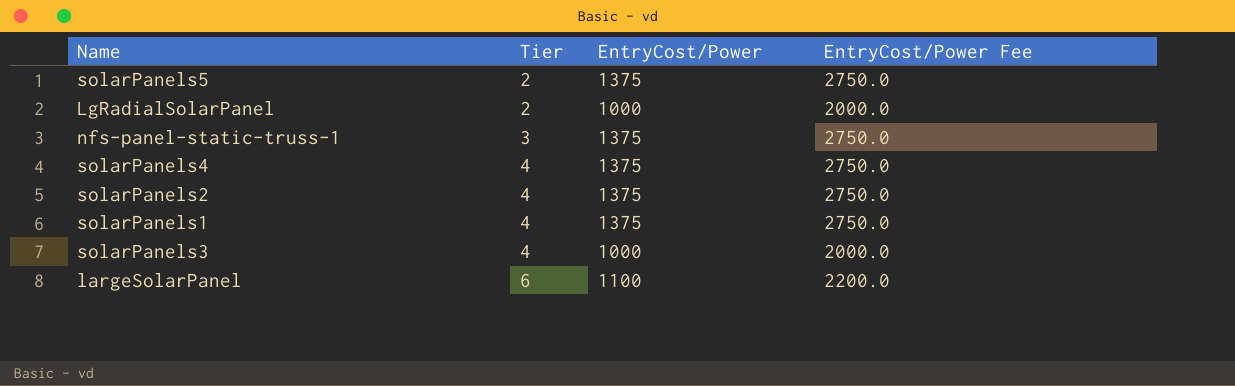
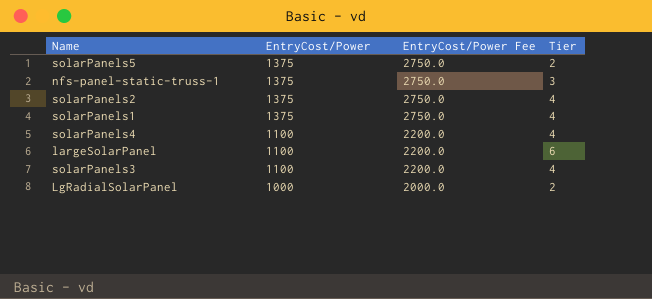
row order: Tier ascending -> EntryCost/Power descending
column Tier | position: 2 -> 4
solarPanels4 | EntryCost/Power: 1375 -> 1100
solarPanels4 | EntryCost/Power Fee: 2750.0 -> 2200.0
solarPanels3 | EntryCost/Power: 1000 -> 1100
solarPanels3 | EntryCost/Power Fee: 2000.0 -> 2200.0

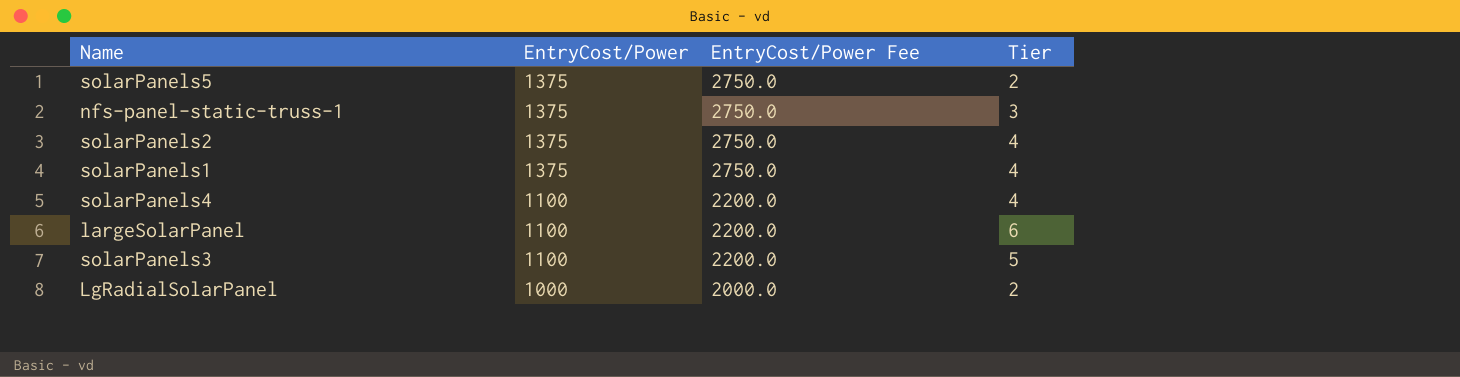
solarPanels3 | Tier: 4 -> 5

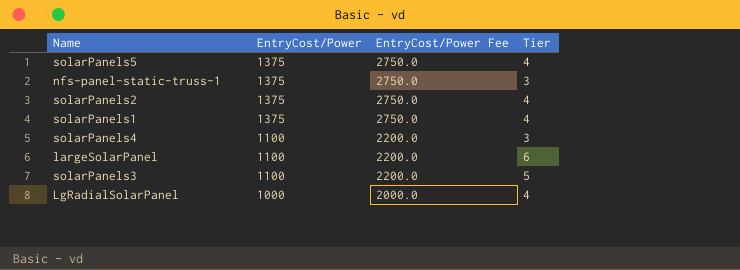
solarPanels5 | Tier: 2 -> 4
solarPanels4 | Tier: 4 -> 3
LgRadialSolarPanel | Tier: 2 -> 4

